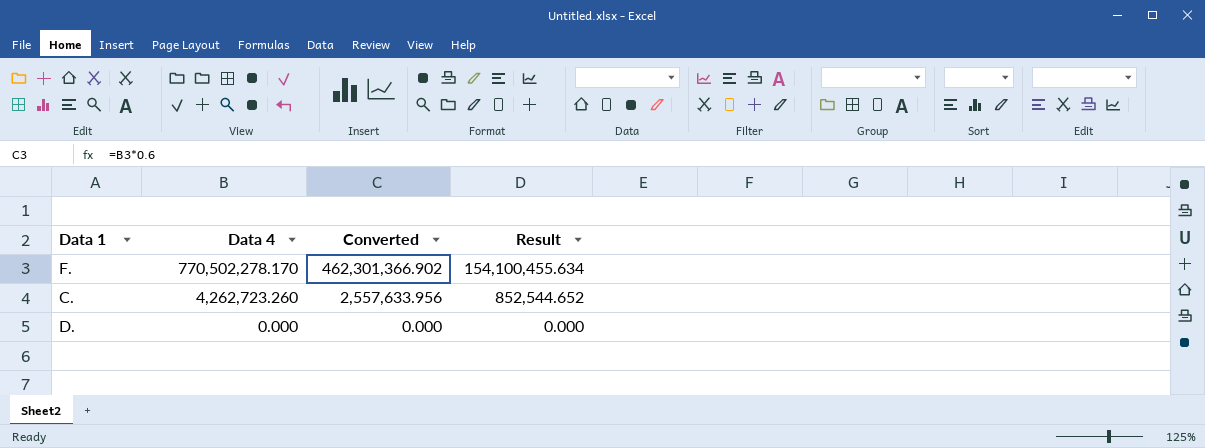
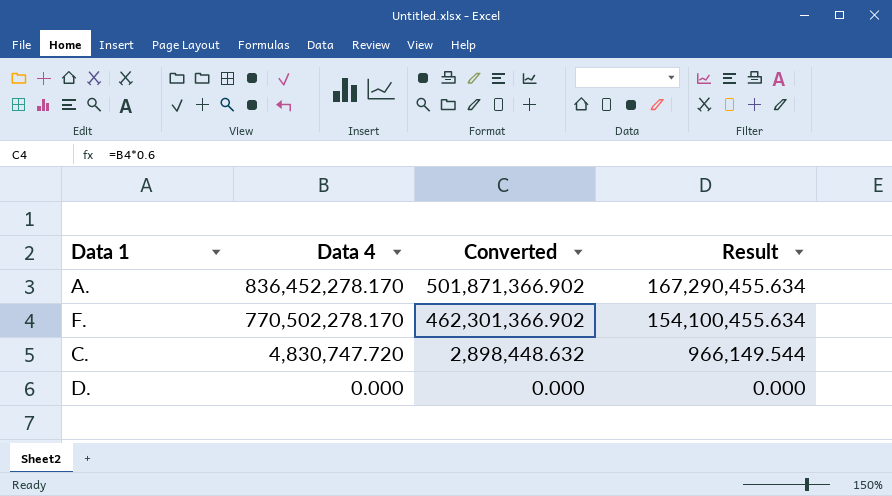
row A.: none -> 836,452,278.170 | 501,871,366.902 | 167,290,455.634
C. | Data 4: 4,262,723.260 -> 4,830,747.720
C. | Converted: 2,557,633.956 -> 2,898,448.632
C. | Result: 852,544.652 -> 966,149.544

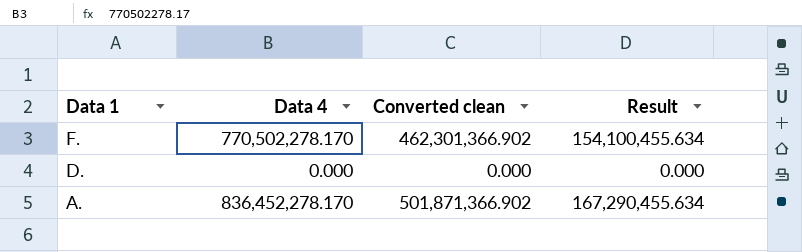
row order: Data 4 descending -> Data 1 descending
column name: Converted -> Converted clean
row C.: 4,830,747.720 | 2,898,448.632 | 966,149.544 -> none

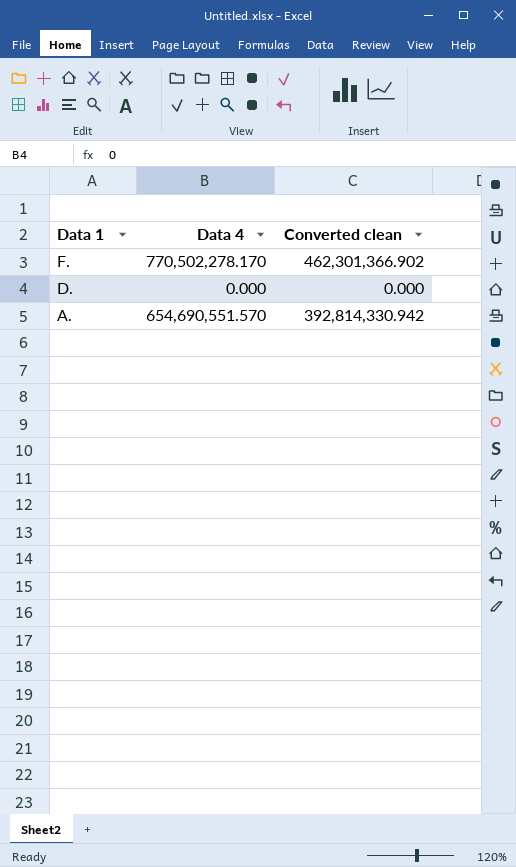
column Result | formula: [Data 4] * 0.2 -> none
A. | Data 4: 836,452,278.170 -> 654,690,551.570
A. | Converted clean: 501,871,366.902 -> 392,814,330.942

